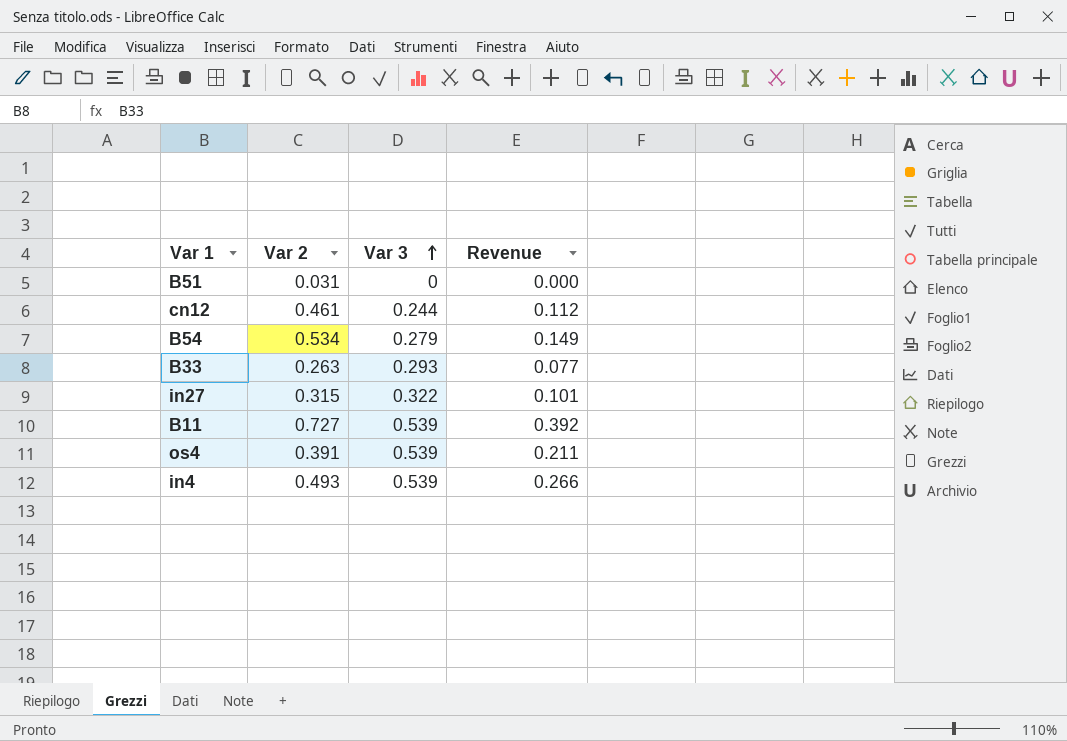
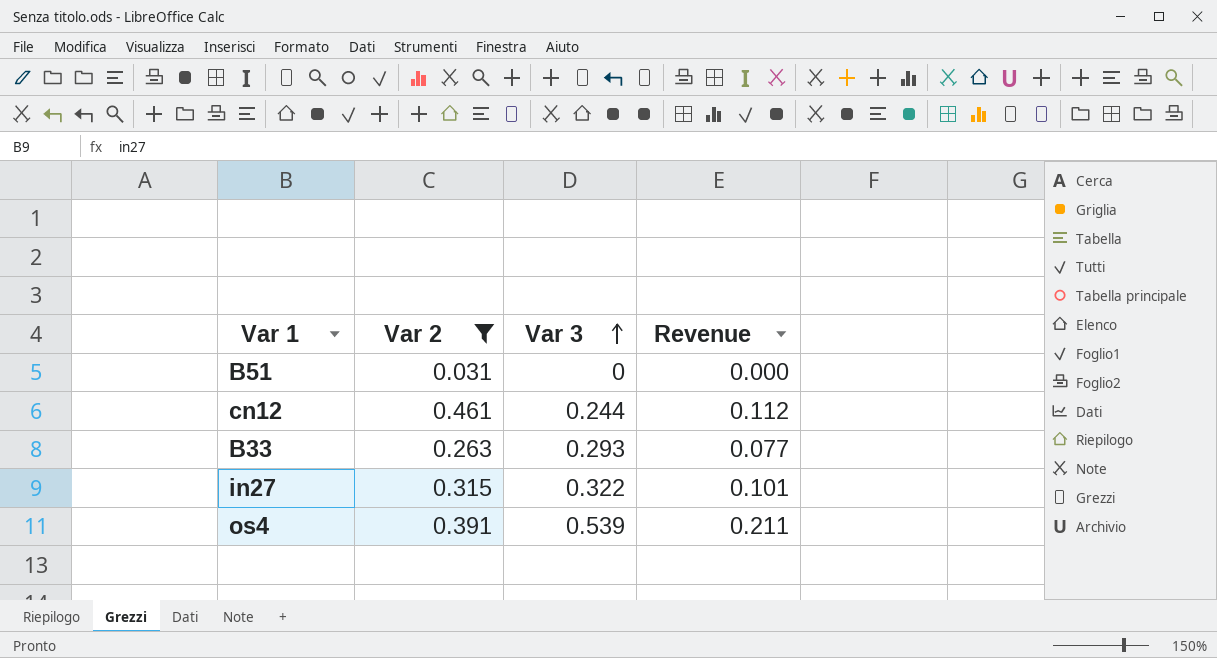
filter: none -> Var 2 <= 0.461

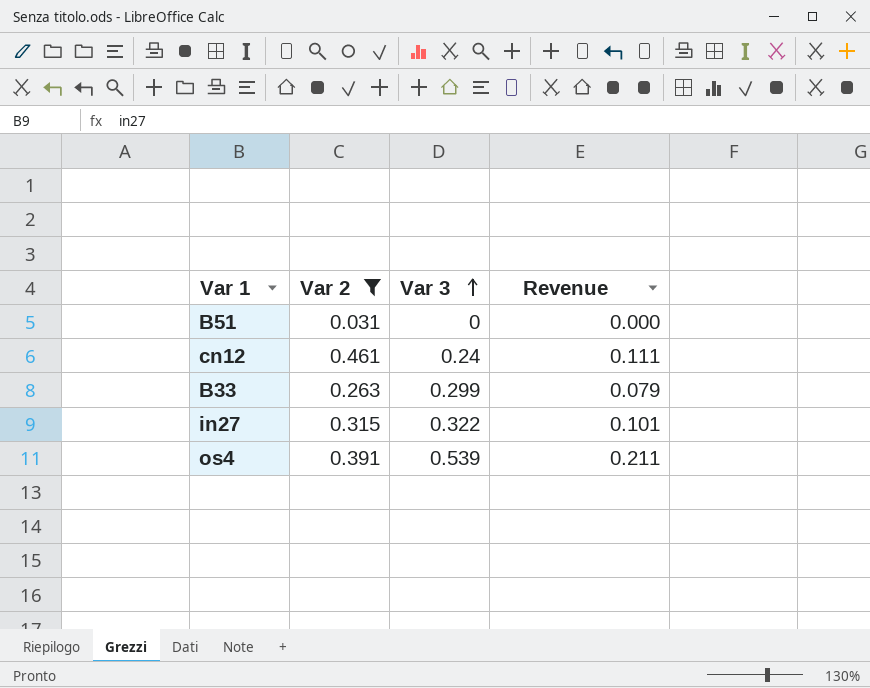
cn12 | Var 3: 0.244 -> 0.24
cn12 | Revenue: 0.112 -> 0.111
B33 | Var 3: 0.293 -> 0.299
B33 | Revenue: 0.077 -> 0.079

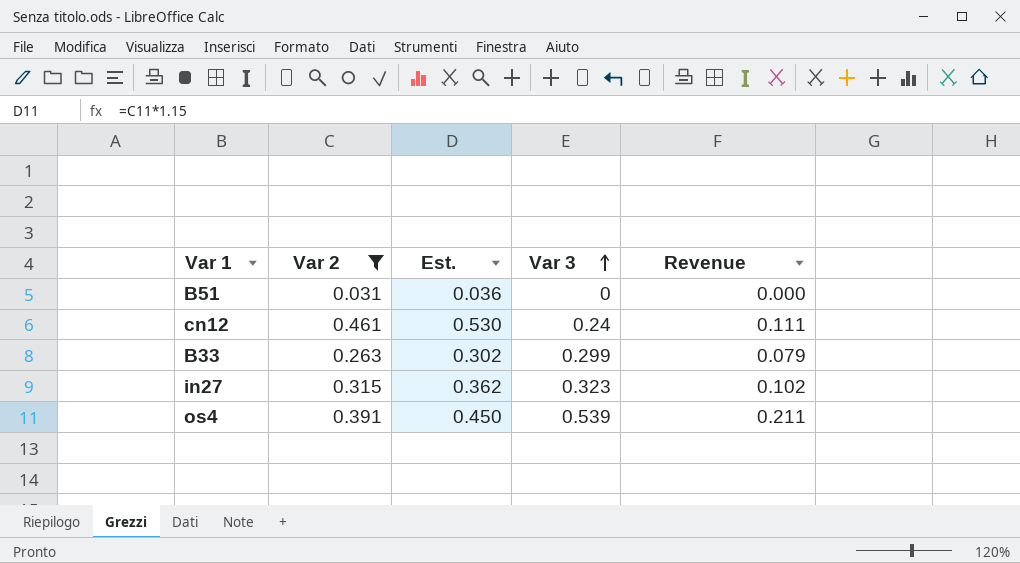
column Est. | formula: none -> [Var 2] * 1.15
in27 | Var 3: 0.322 -> 0.323
in27 | Revenue: 0.101 -> 0.102

